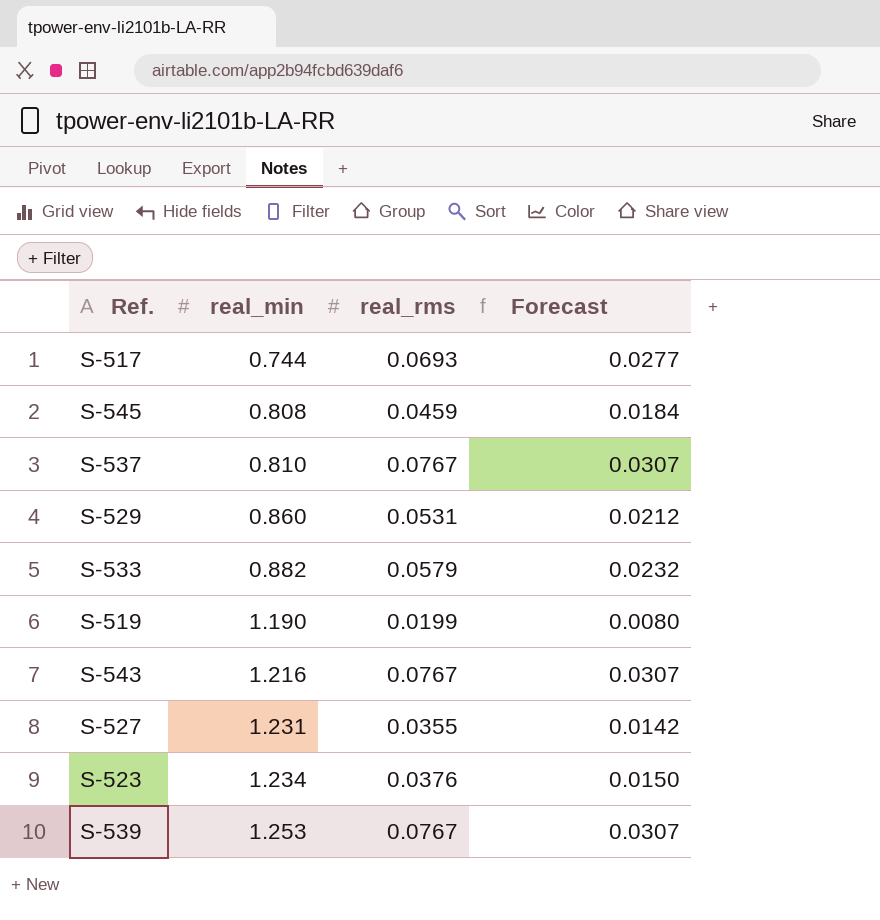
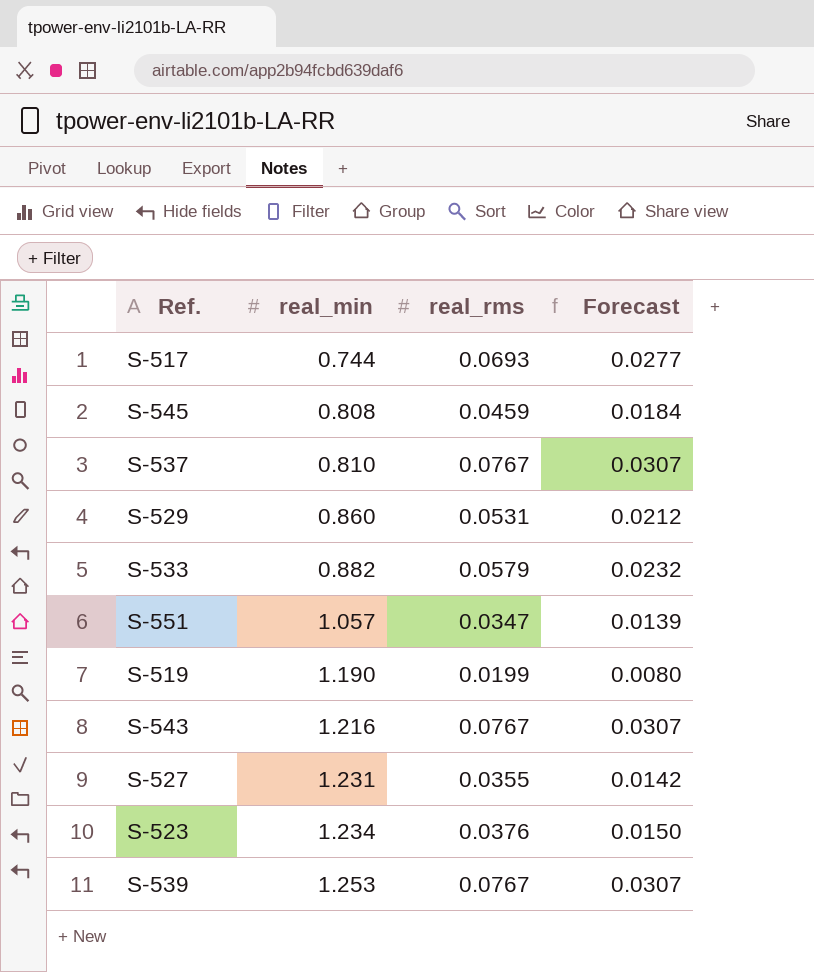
row S-551: none -> 1.057 | 0.0347 | 0.0139

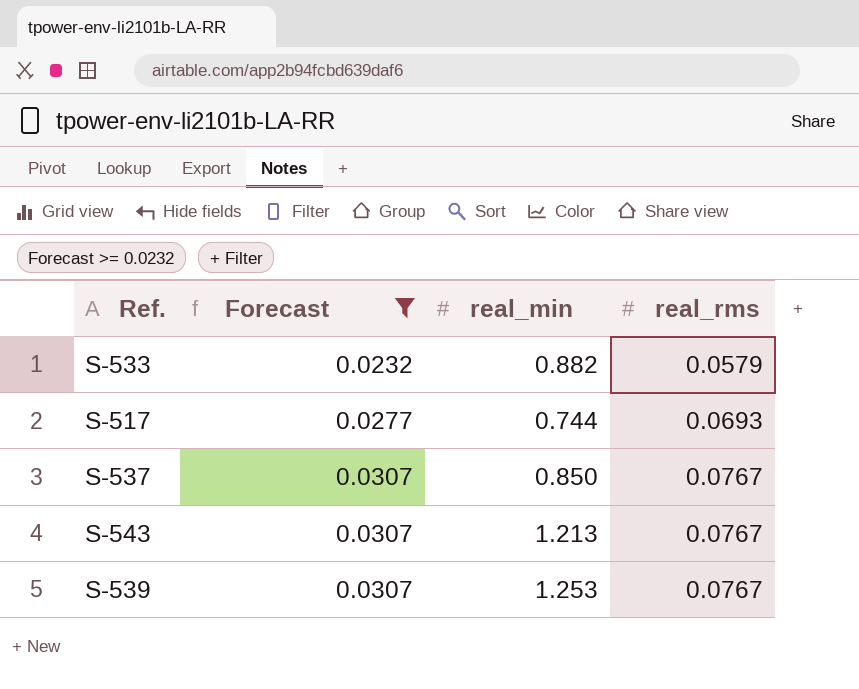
filter: none -> Forecast >= 0.0232
row order: real_min ascending -> Forecast ascending
column Forecast | position: 4 -> 2
S-537 | real_min: 0.810 -> 0.850
S-543 | real_min: 1.216 -> 1.213

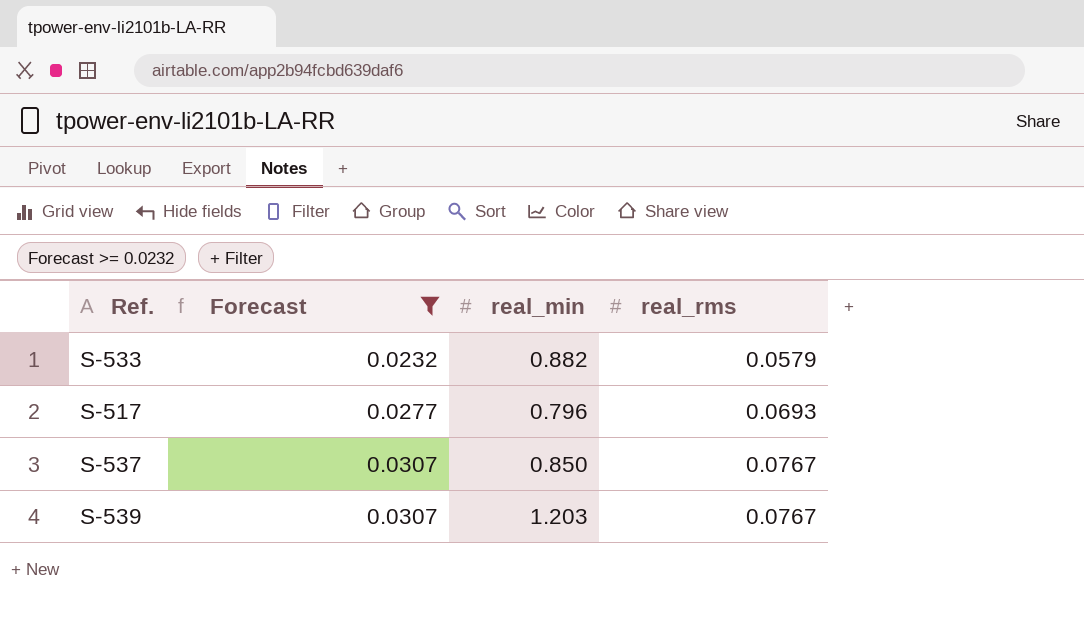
row S-543: 0.0307 | 1.213 | 0.0767 -> none
S-517 | real_min: 0.744 -> 0.796
S-539 | real_min: 1.253 -> 1.203

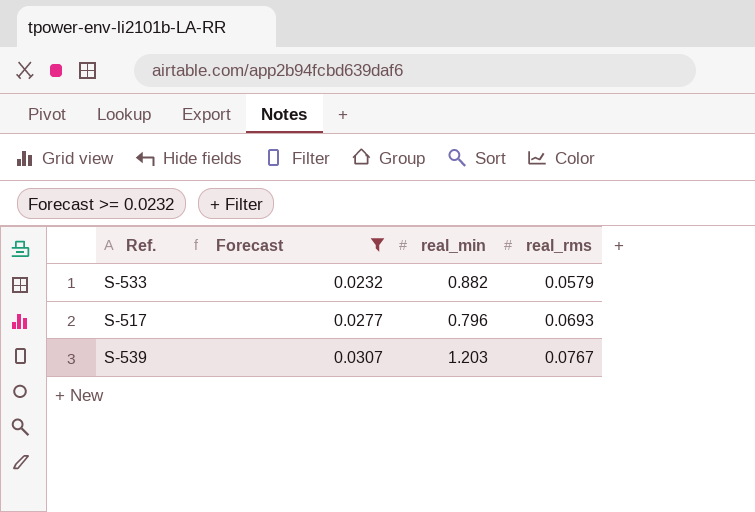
row S-537: 0.0307 | 0.850 | 0.0767 -> none

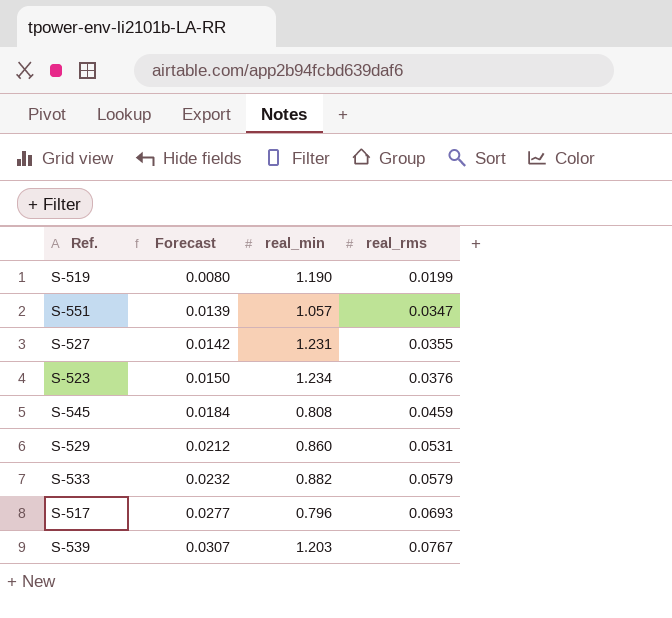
filter: Forecast >= 0.0232 -> none

